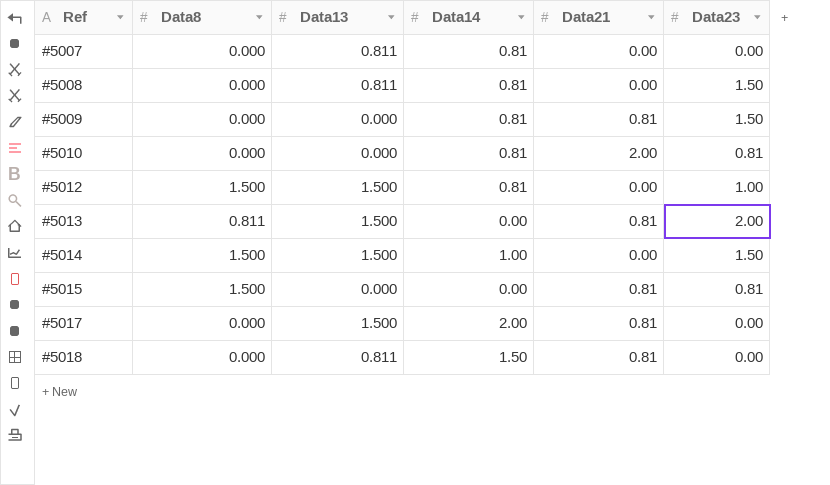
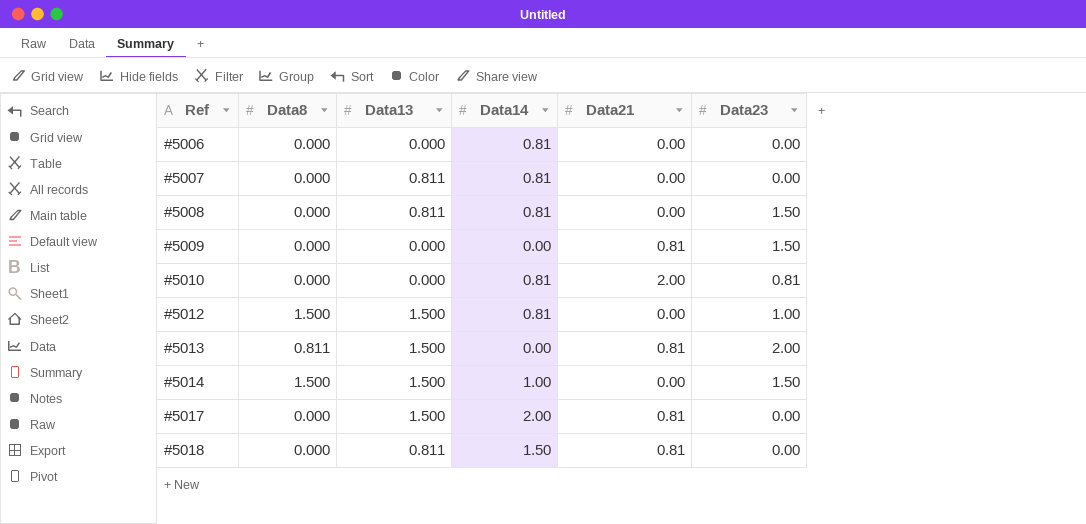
row #5015: 1.500 | 0.000 | 0.00 | 0.81 | 0.81 -> none
row #5006: none -> 0.000 | 0.000 | 0.81 | 0.00 | 0.00
#5009 | Data14: 0.81 -> 0.00

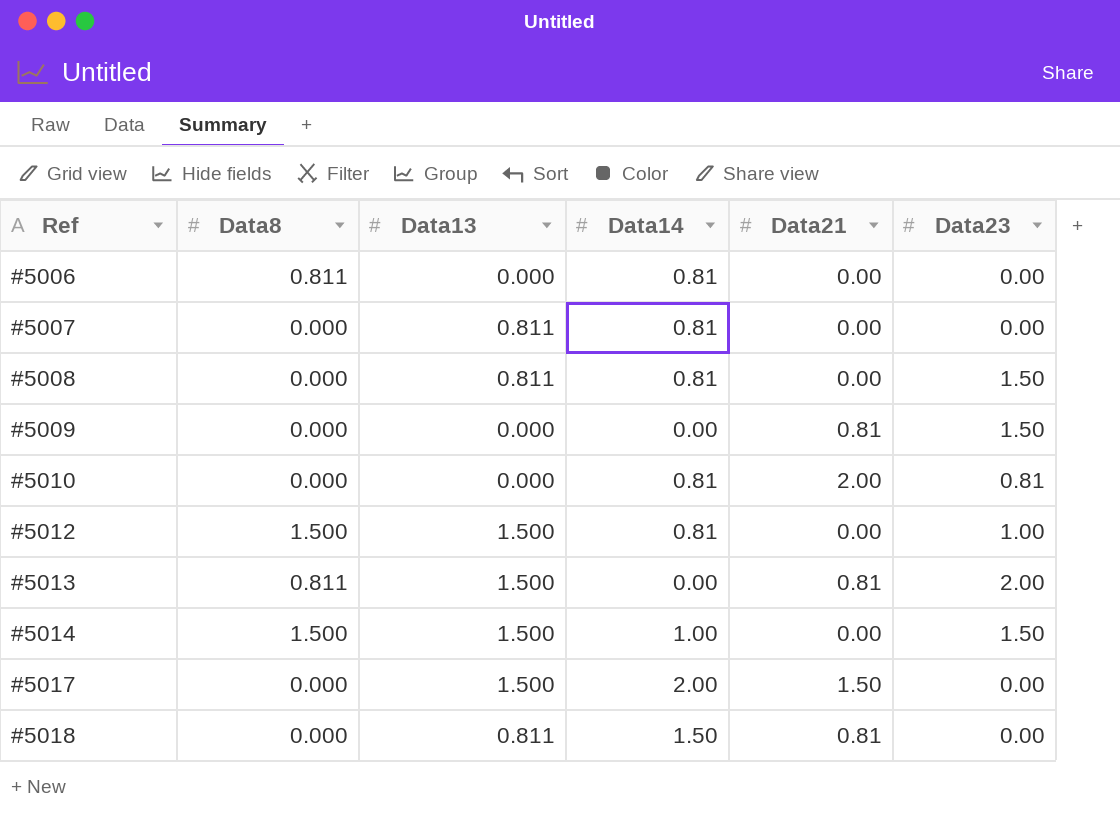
#5006 | Data8: 0.000 -> 0.811
#5017 | Data21: 0.81 -> 1.50

